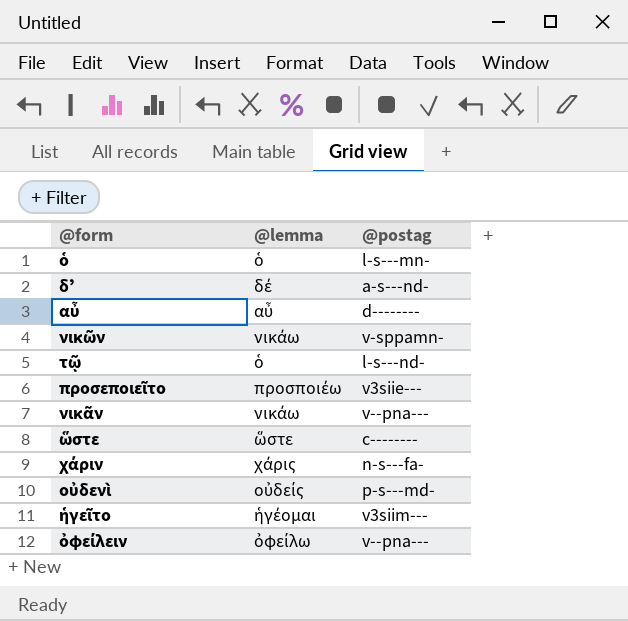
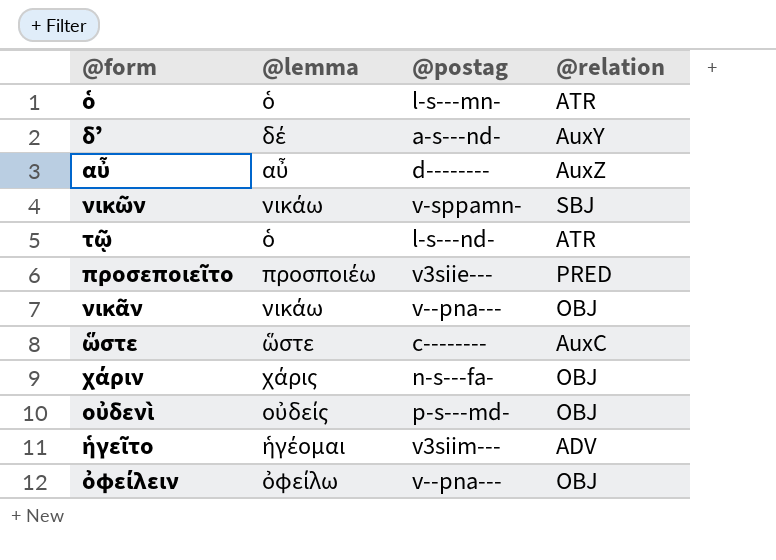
column @relation | position: none -> 4

